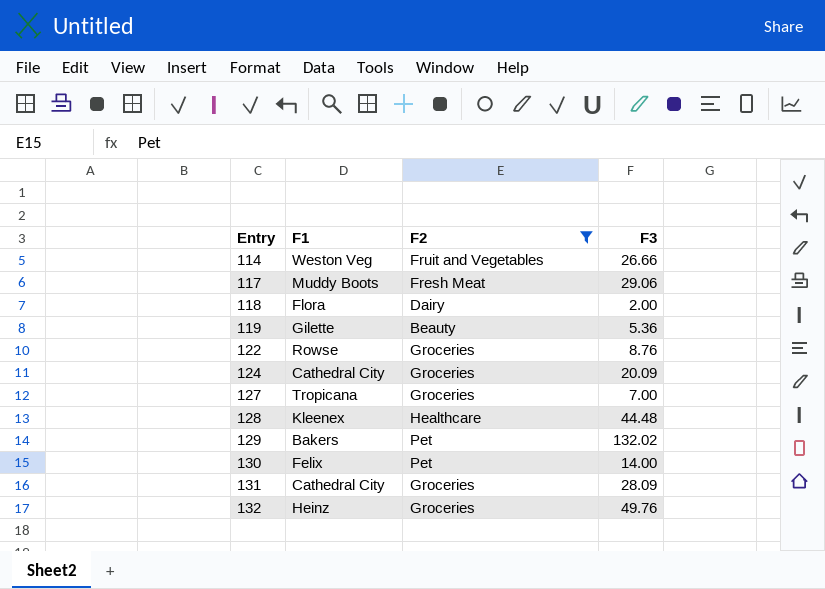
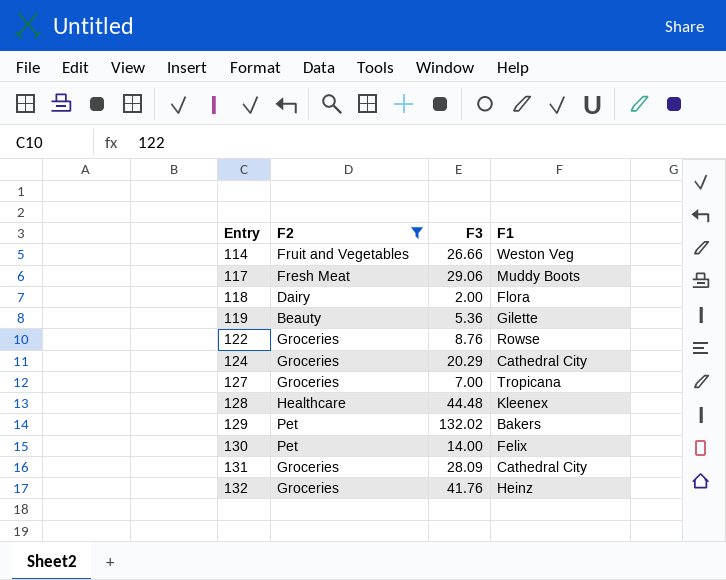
column F1 | position: 2 -> 4
124 | F3: 20.09 -> 20.29
132 | F3: 49.76 -> 41.76

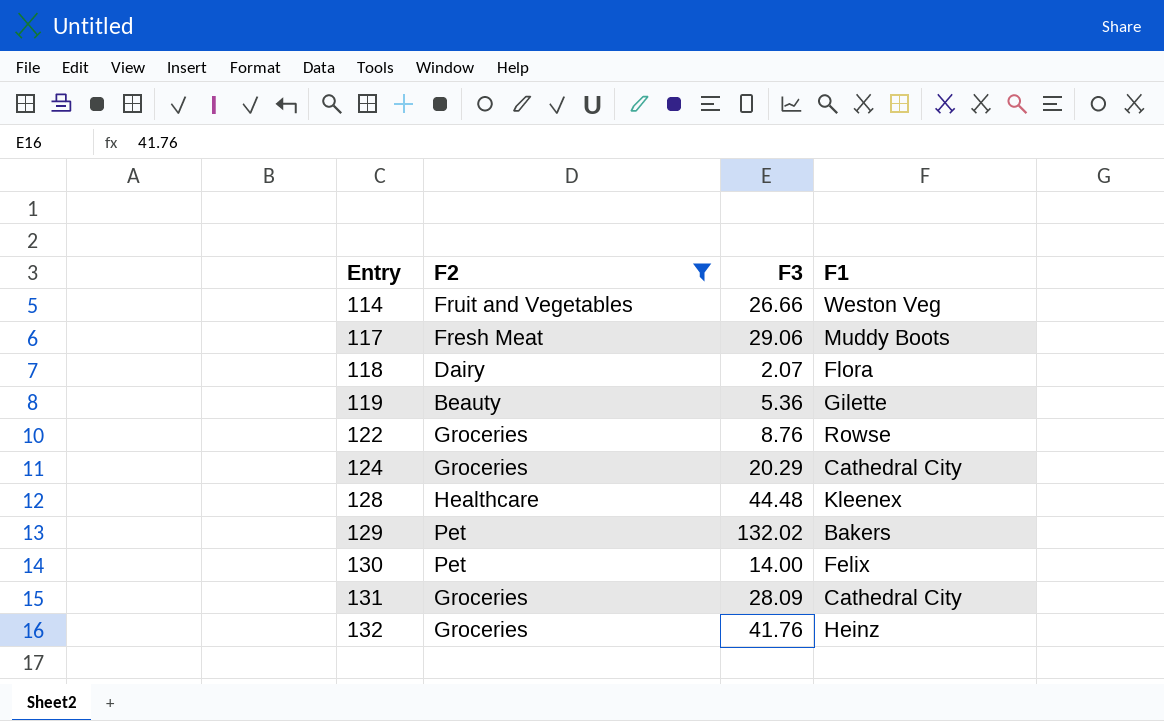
row 127: Groceries | 7.00 | Tropicana -> none
118 | F3: 2.00 -> 2.07

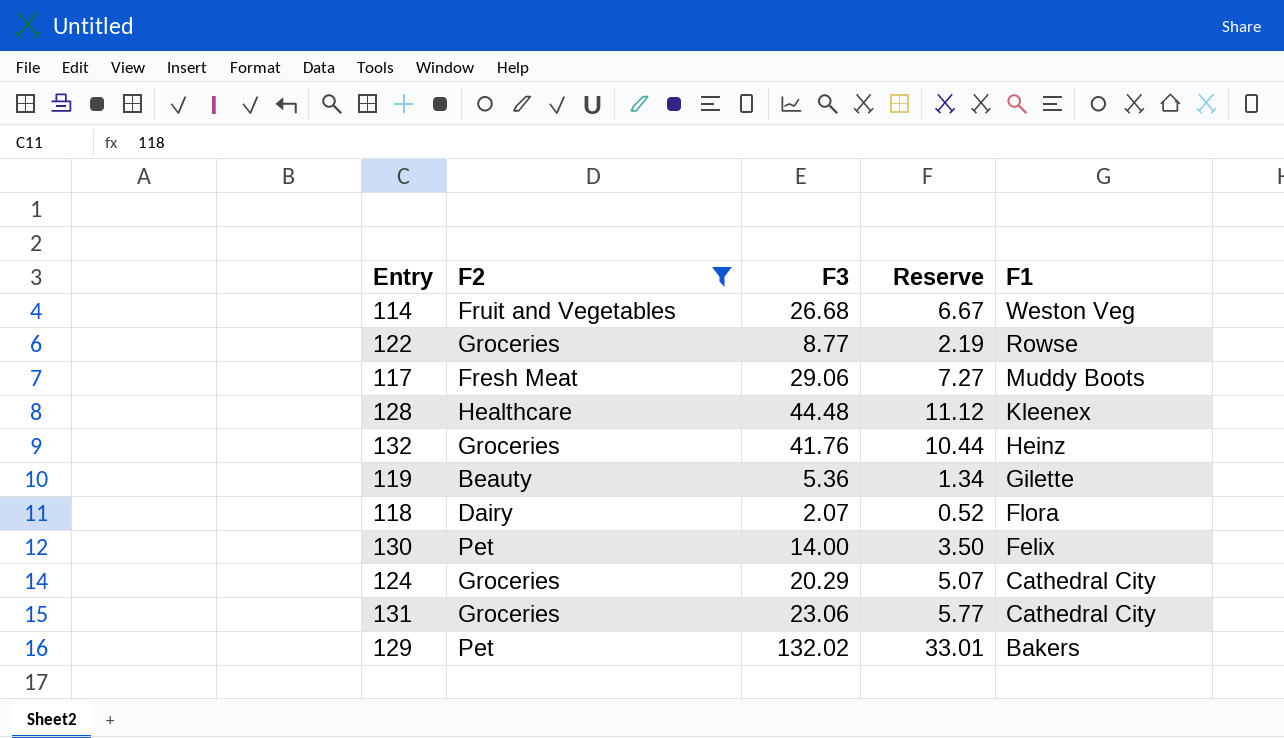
row order: Entry ascending -> F1 descending
column Reserve | formula: none -> [F3] * 0.25
114 | F3: 26.66 -> 26.68
122 | F3: 8.76 -> 8.77
131 | F3: 28.09 -> 23.06

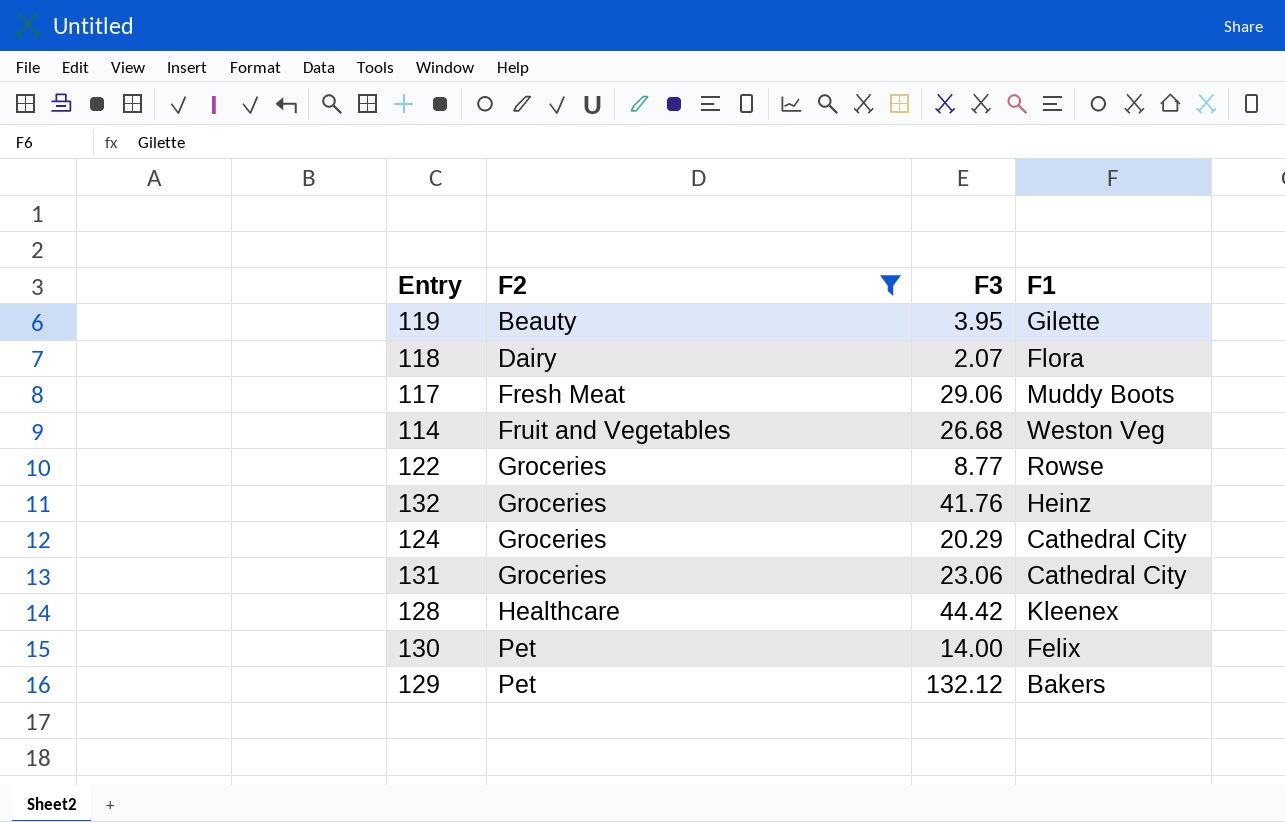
row order: F1 descending -> F2 ascending
column Reserve | formula: [F3] * 0.25 -> none
119 | F3: 5.36 -> 3.95
128 | F3: 44.48 -> 44.42
129 | F3: 132.02 -> 132.12

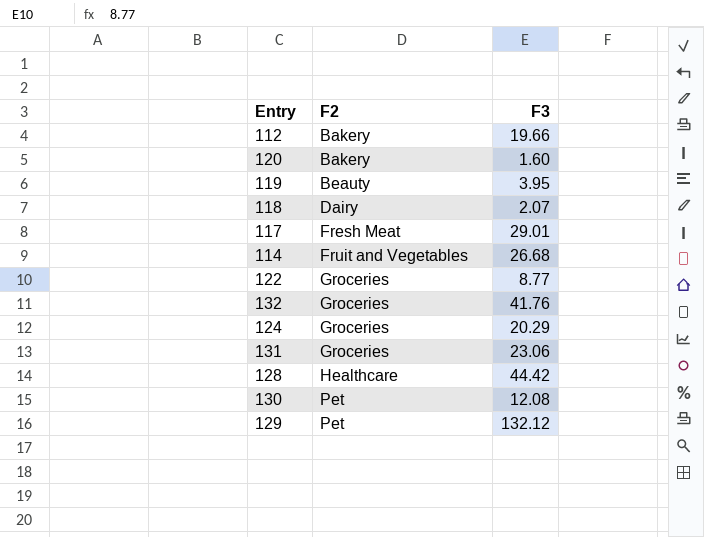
filter: F2 != Bakery -> none
column F1 | position: 4 -> none
117 | F3: 29.06 -> 29.01
130 | F3: 14.00 -> 12.08

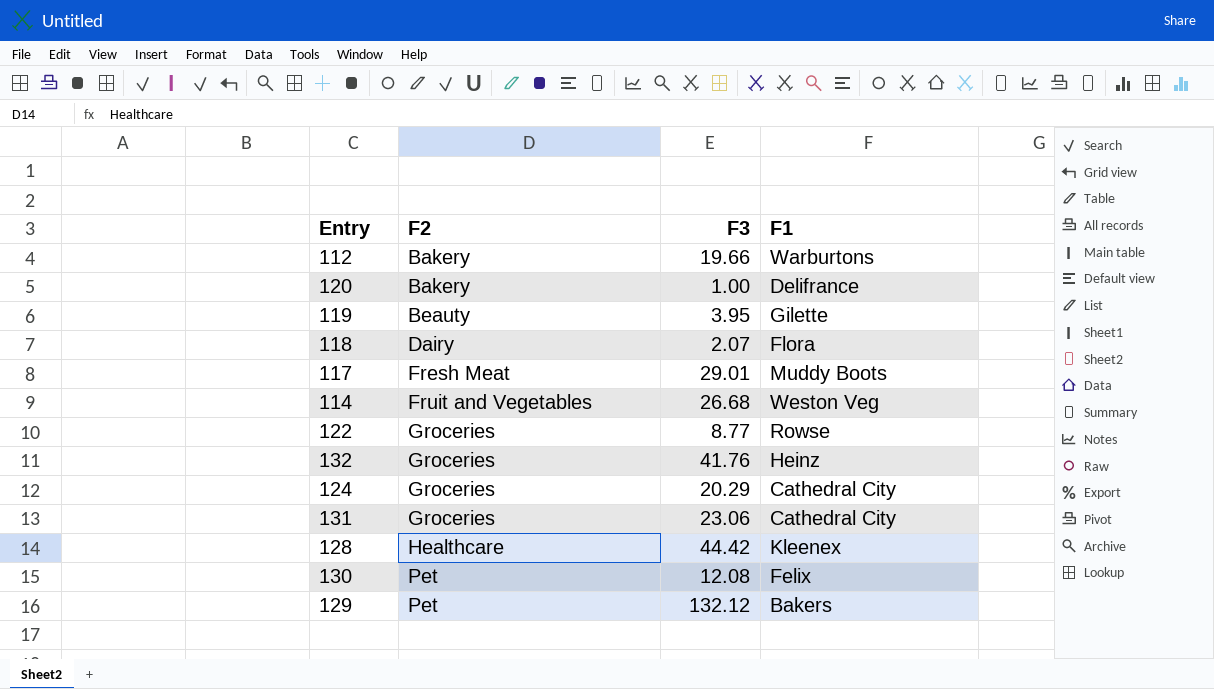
column F1 | position: none -> 4
120 | F3: 1.60 -> 1.00

